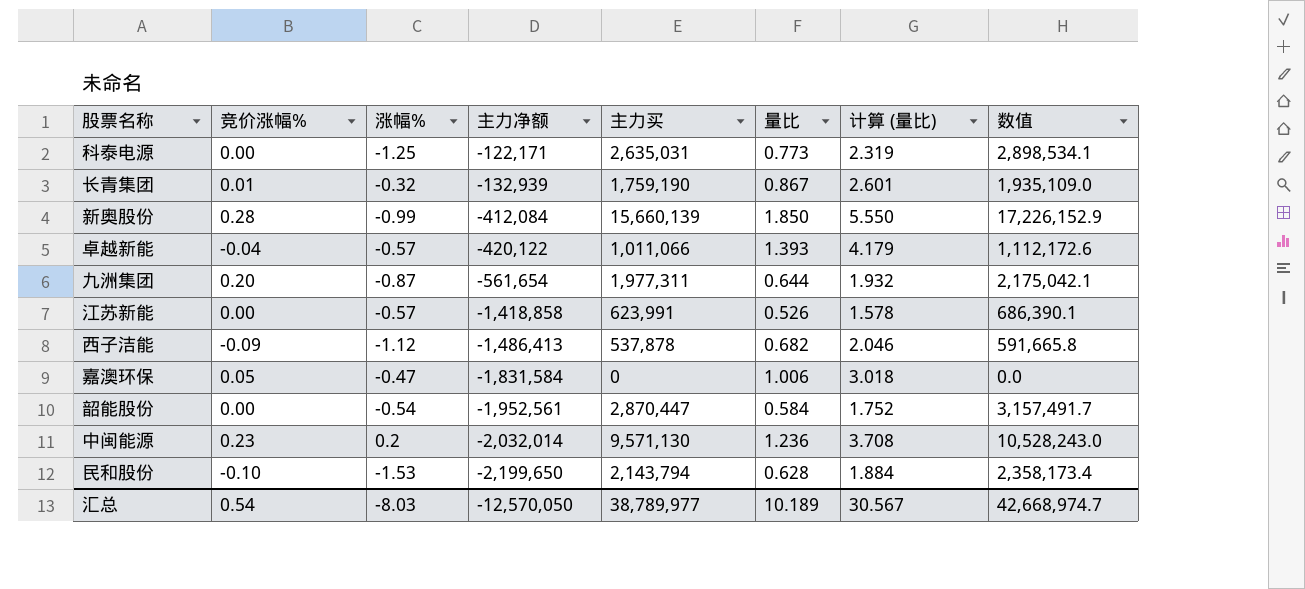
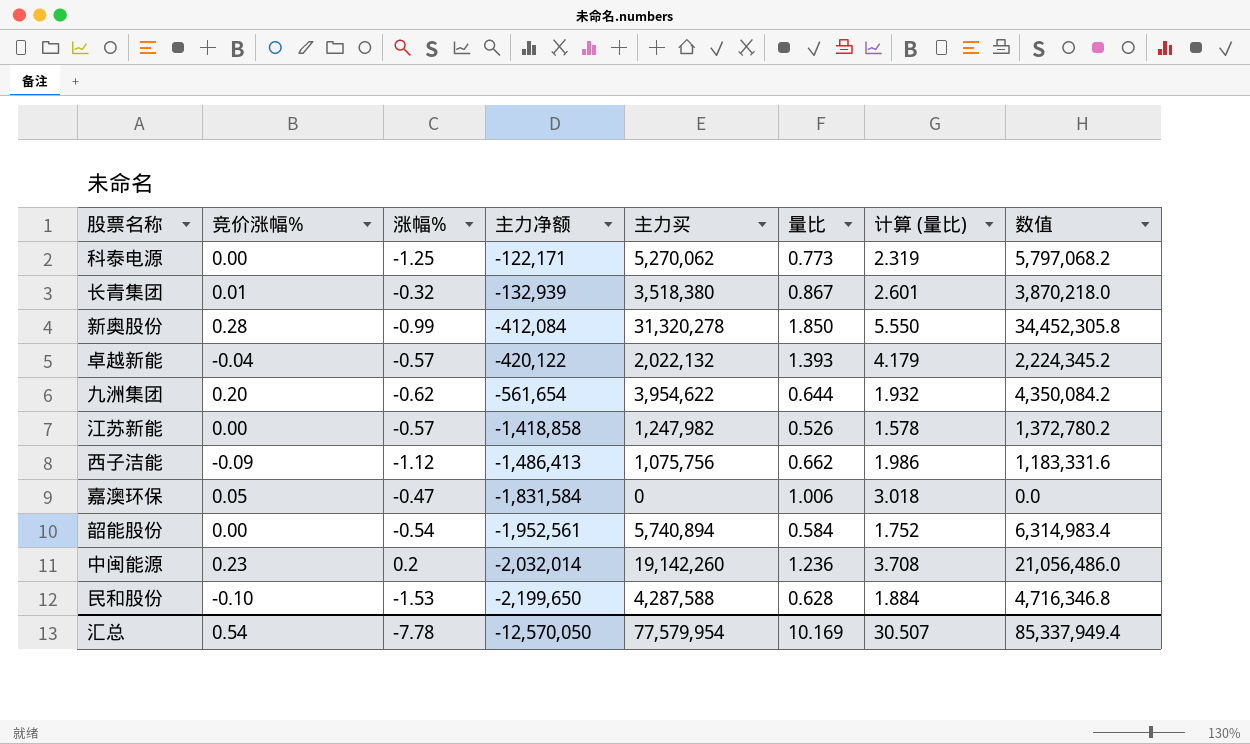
科泰电源 | 主力买: 2,635,031 -> 5,270,062
科泰电源 | 数值: 2,898,534.1 -> 5,797,068.2
长青集团 | 主力买: 1,759,190 -> 3,518,380
长青集团 | 数值: 1,935,109.0 -> 3,870,218.0
新奥股份 | 主力买: 15,660,139 -> 31,320,278
新奥股份 | 数值: 17,226,152.9 -> 34,452,305.8
卓越新能 | 主力买: 1,011,066 -> 2,022,132
卓越新能 | 数值: 1,112,172.6 -> 2,224,345.2
九洲集团 | 涨幅%: -0.87 -> -0.62
九洲集团 | 主力买: 1,977,311 -> 3,954,622
九洲集团 | 数值: 2,175,042.1 -> 4,350,084.2
江苏新能 | 主力买: 623,991 -> 1,247,982
江苏新能 | 数值: 686,390.1 -> 1,372,780.2
西子洁能 | 主力买: 537,878 -> 1,075,756
西子洁能 | 量比: 0.682 -> 0.662
西子洁能 | 计算 (量比): 2.046 -> 1.986
西子洁能 | 数值: 591,665.8 -> 1,183,331.6
韶能股份 | 主力买: 2,870,447 -> 5,740,894
韶能股份 | 数值: 3,157,491.7 -> 6,314,983.4
中闽能源 | 主力买: 9,571,130 -> 19,142,260
中闽能源 | 数值: 10,528,243.0 -> 21,056,486.0
民和股份 | 主力买: 2,143,794 -> 4,287,588
民和股份 | 数值: 2,358,173.4 -> 4,716,346.8
汇总 | 涨幅%: -8.03 -> -7.78
汇总 | 主力买: 38,789,977 -> 77,579,954
汇总 | 量比: 10.189 -> 10.169
汇总 | 计算 (量比): 30.567 -> 30.507
汇总 | 数值: 42,668,974.7 -> 85,337,949.4

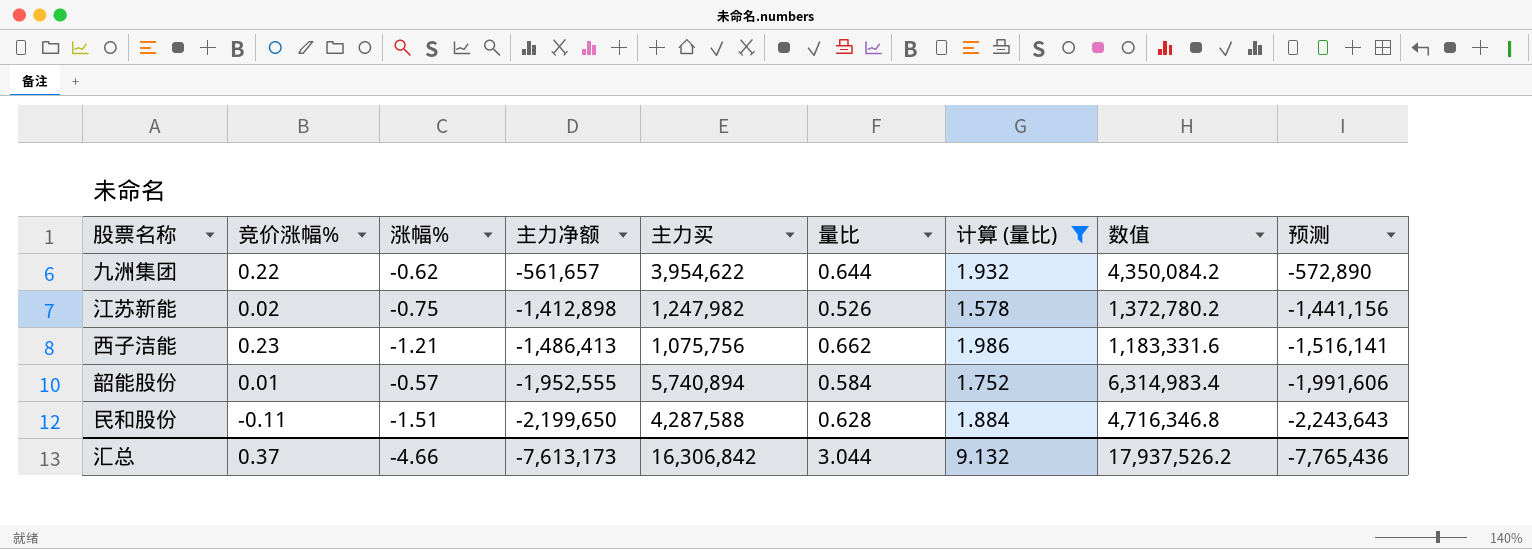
filter: none -> 计算 (量比) <= 1.986
column 预测 | formula: none -> [主力净额] * 1.02
九洲集团 | 竞价涨幅%: 0.20 -> 0.22
九洲集团 | 主力净额: -561,654 -> -561,657
江苏新能 | 竞价涨幅%: 0.00 -> 0.02
江苏新能 | 涨幅%: -0.57 -> -0.75
江苏新能 | 主力净额: -1,418,858 -> -1,412,898
西子洁能 | 竞价涨幅%: -0.09 -> 0.23
西子洁能 | 涨幅%: -1.12 -> -1.21
韶能股份 | 竞价涨幅%: 0.00 -> 0.01
韶能股份 | 涨幅%: -0.54 -> -0.57
韶能股份 | 主力净额: -1,952,561 -> -1,952,555
民和股份 | 竞价涨幅%: -0.10 -> -0.11
民和股份 | 涨幅%: -1.53 -> -1.51
汇总 | 竞价涨幅%: 0.54 -> 0.37
汇总 | 涨幅%: -7.78 -> -4.66
汇总 | 主力净额: -12,570,050 -> -7,613,173
汇总 | 主力买: 77,579,954 -> 16,306,842
汇总 | 量比: 10.169 -> 3.044
汇总 | 计算 (量比): 30.507 -> 9.132
汇总 | 数值: 85,337,949.4 -> 17,937,526.2

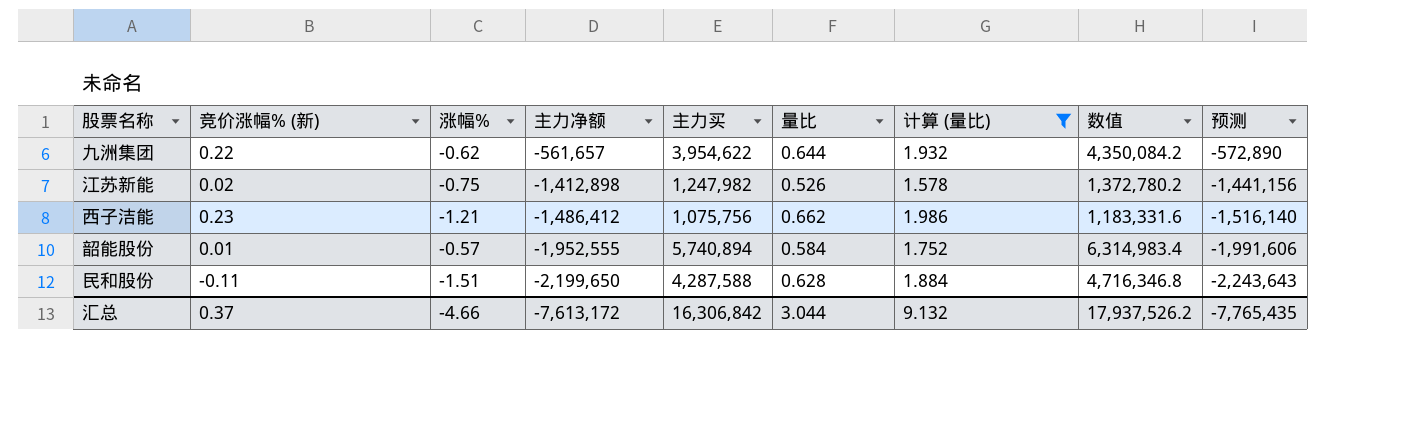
column name: 竞价涨幅% -> 竞价涨幅% (新)
西子洁能 | 主力净额: -1,486,413 -> -1,486,412
西子洁能 | 预测: -1,516,141 -> -1,516,140
汇总 | 主力净额: -7,613,173 -> -7,613,172
汇总 | 预测: -7,765,436 -> -7,765,435

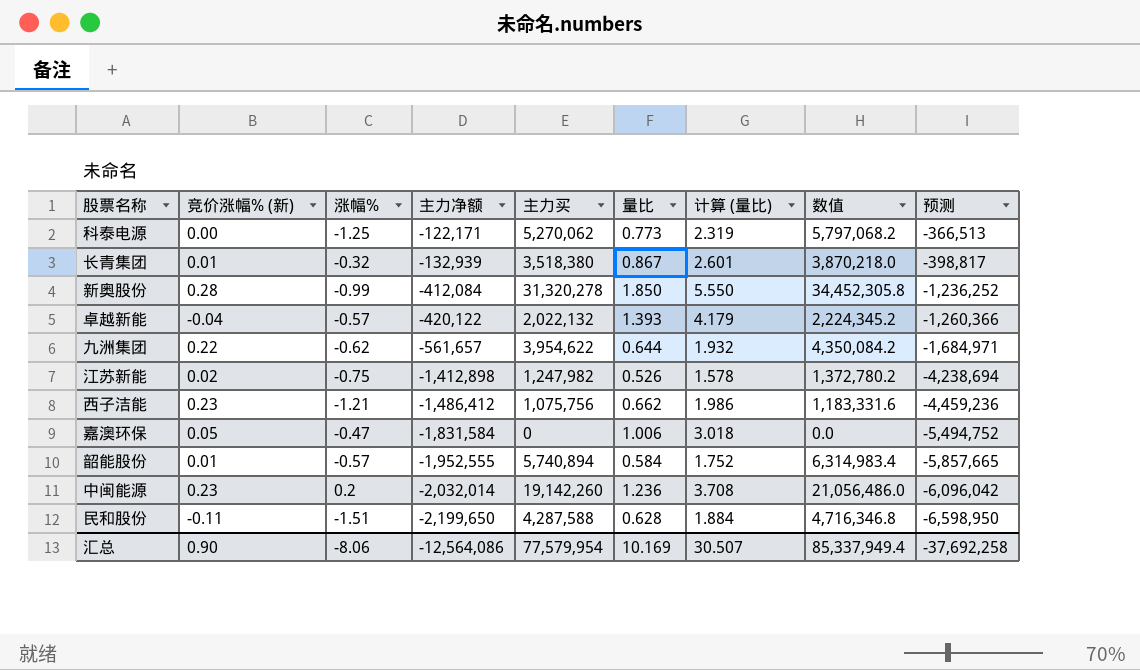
filter: 计算 (量比) <= 1.986 -> none
column 预测 | formula: [主力净额] * 1.02 -> [主力净额] * 3
汇总 | 竞价涨幅% (新): 0.37 -> 0.90
汇总 | 涨幅%: -4.66 -> -8.06
汇总 | 主力净额: -7,613,172 -> -12,564,086
汇总 | 主力买: 16,306,842 -> 77,579,954
汇总 | 量比: 3.044 -> 10.169
汇总 | 计算 (量比): 9.132 -> 30.507
汇总 | 数值: 17,937,526.2 -> 85,337,949.4
汇总 | 预测: -7,765,435 -> -37,692,258

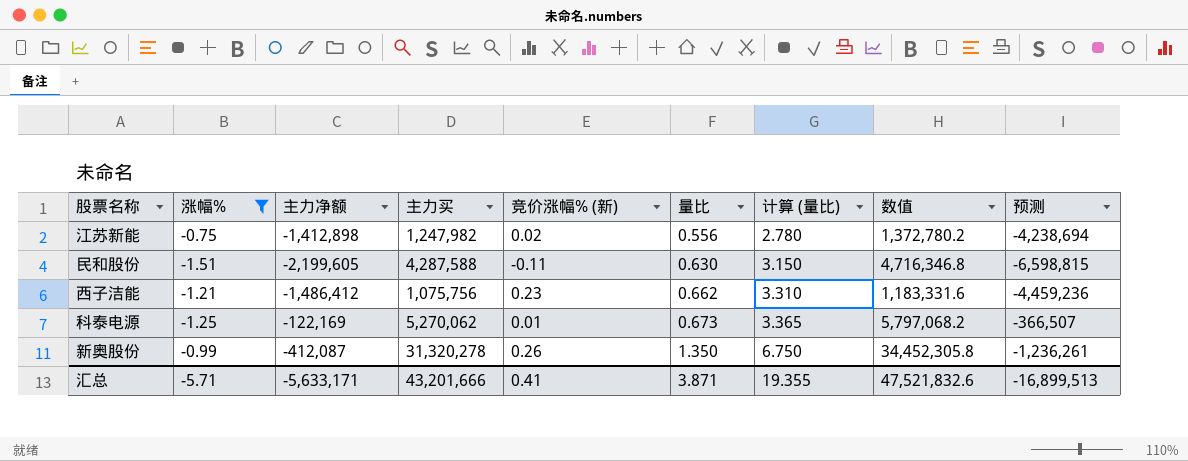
filter: none -> 涨幅% <= -0.75
row order: 主力净额 descending -> 量比 ascending
column 竞价涨幅% (新) | position: 2 -> 5
column 计算 (量比) | formula: [量比] * 3 -> [量比] * 5
江苏新能 | 量比: 0.526 -> 0.556
民和股份 | 主力净额: -2,199,650 -> -2,199,605
民和股份 | 量比: 0.628 -> 0.630
民和股份 | 预测: -6,598,950 -> -6,598,815
科泰电源 | 主力净额: -122,171 -> -122,169
科泰电源 | 竞价涨幅% (新): 0.00 -> 0.01
科泰电源 | 量比: 0.773 -> 0.673
科泰电源 | 预测: -366,513 -> -366,507
新奥股份 | 主力净额: -412,084 -> -412,087
新奥股份 | 竞价涨幅% (新): 0.28 -> 0.26
新奥股份 | 量比: 1.850 -> 1.350
新奥股份 | 预测: -1,236,252 -> -1,236,261
汇总 | 涨幅%: -8.06 -> -5.71
汇总 | 主力净额: -12,564,086 -> -5,633,171
汇总 | 主力买: 77,579,954 -> 43,201,666
汇总 | 竞价涨幅% (新): 0.90 -> 0.41
汇总 | 量比: 10.169 -> 3.871
汇总 | 计算 (量比): 30.507 -> 19.355
汇总 | 数值: 85,337,949.4 -> 47,521,832.6
汇总 | 预测: -37,692,258 -> -16,899,513

